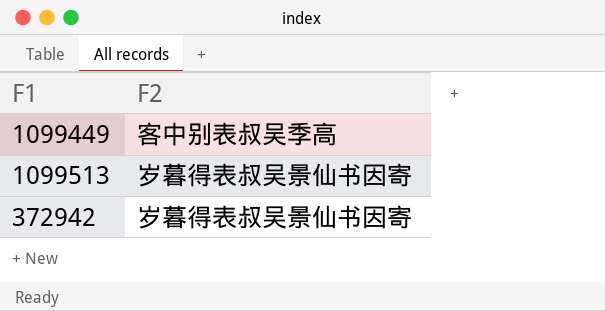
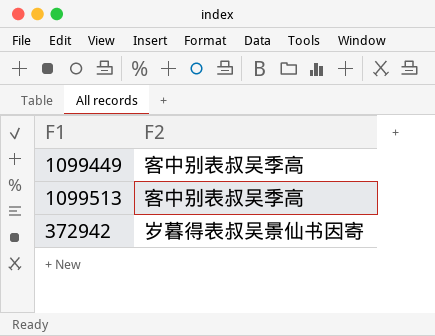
1099513 | F2: 岁暮得表叔吴景仙书因寄 -> 客中别表叔吴季高

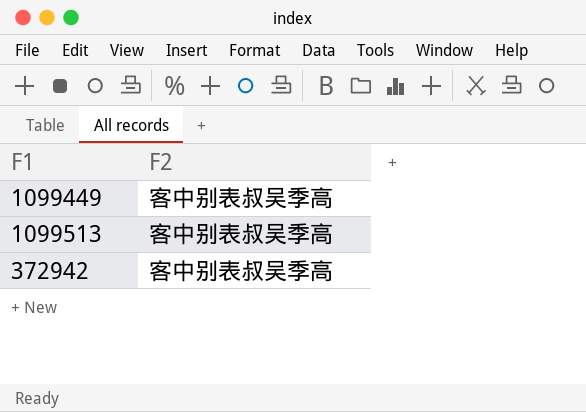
372942 | F2: 岁暮得表叔吴景仙书因寄 -> 客中别表叔吴季高

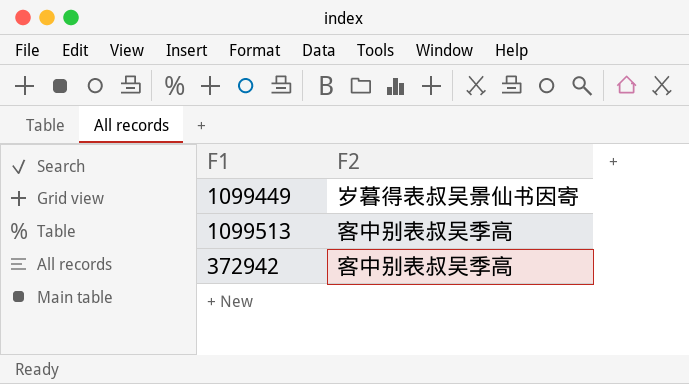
1099449 | F2: 客中别表叔吴季高 -> 岁暮得表叔吴景仙书因寄

